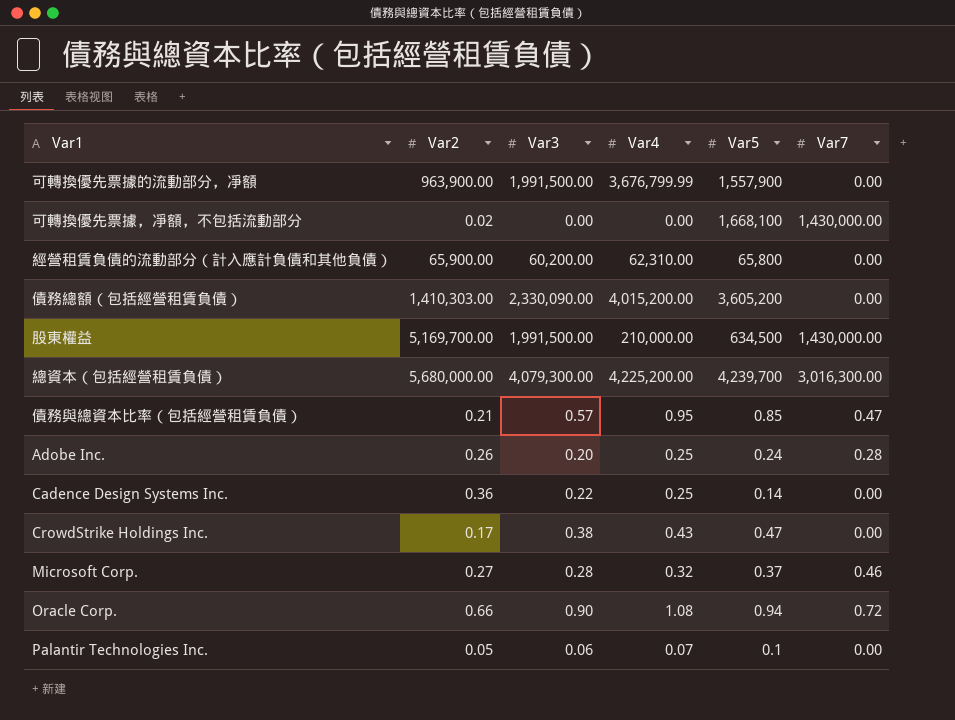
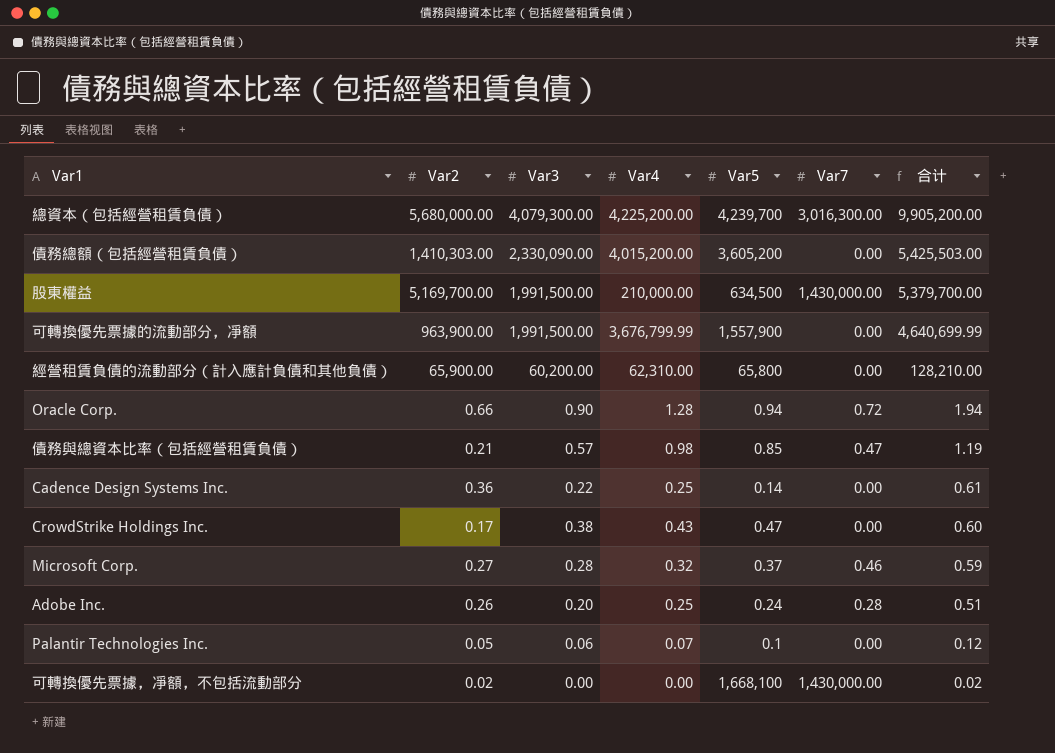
row order: none -> 合计 descending
column 合计 | formula: none -> [Var2] + [Var4]
Oracle Corp. | Var4: 1.08 -> 1.28
債務與總資本比率（包括經營租賃負債） | Var4: 0.95 -> 0.98

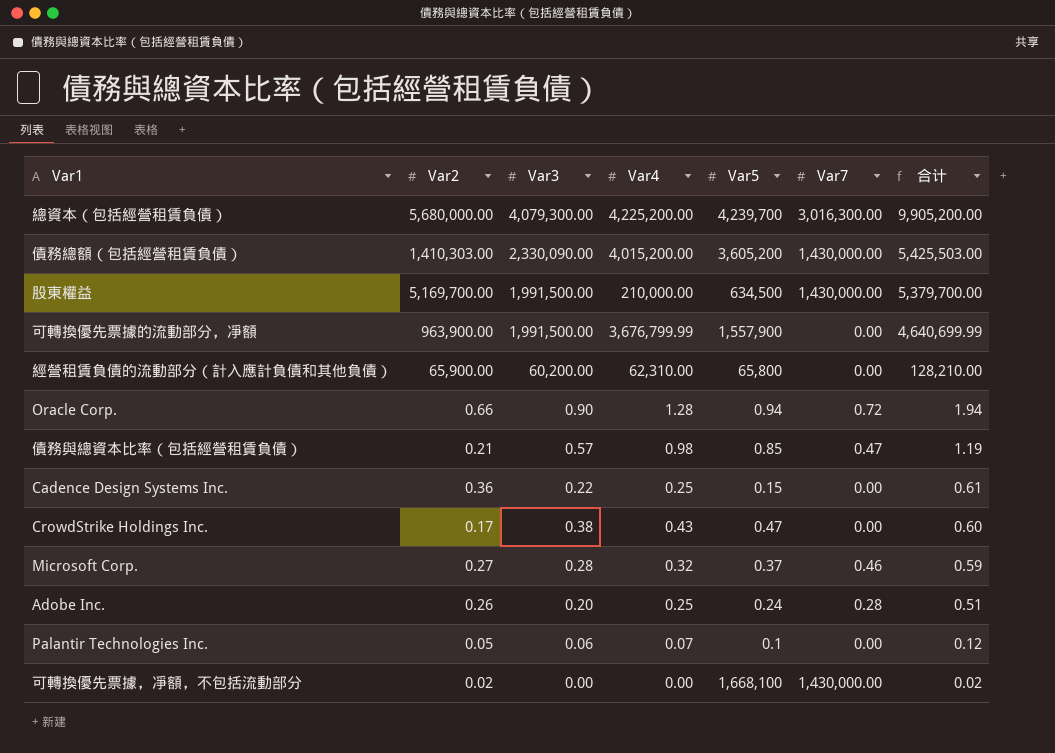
債務總額（包括經營租賃負債） | Var7: 0.00 -> 1,430,000.00
Cadence Design Systems Inc. | Var5: 0.14 -> 0.15

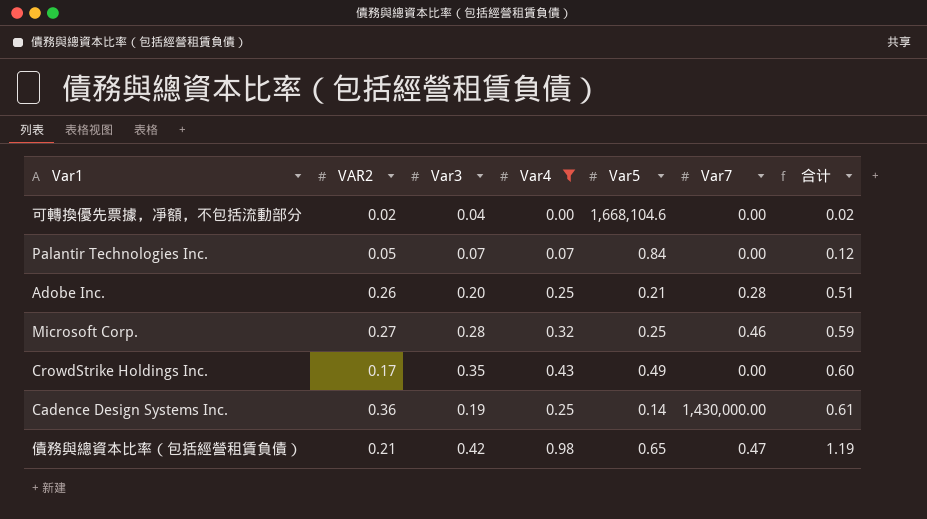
filter: none -> Var4 <= 0.98
row order: 合计 descending -> 合计 ascending
column name: Var2 -> VAR2
可轉換優先票據，凈額，不包括流動部分 | Var3: 0.00 -> 0.04
可轉換優先票據，凈額，不包括流動部分 | Var5: 1,668,100 -> 1,668,104.6
可轉換優先票據，凈額，不包括流動部分 | Var7: 1,430,000.00 -> 0.00
Palantir Technologies Inc. | Var3: 0.06 -> 0.07
Palantir Technologies Inc. | Var5: 0.1 -> 0.84
Adobe Inc. | Var5: 0.24 -> 0.21
Microsoft Corp. | Var5: 0.37 -> 0.25
CrowdStrike Holdings Inc. | Var3: 0.38 -> 0.35
CrowdStrike Holdings Inc. | Var5: 0.47 -> 0.49
Cadence Design Systems Inc. | Var3: 0.22 -> 0.19
Cadence Design Systems Inc. | Var5: 0.15 -> 0.14
Cadence Design Systems Inc. | Var7: 0.00 -> 1,430,000.00
債務與總資本比率（包括經營租賃負債） | Var3: 0.57 -> 0.42
債務與總資本比率（包括經營租賃負債） | Var5: 0.85 -> 0.65

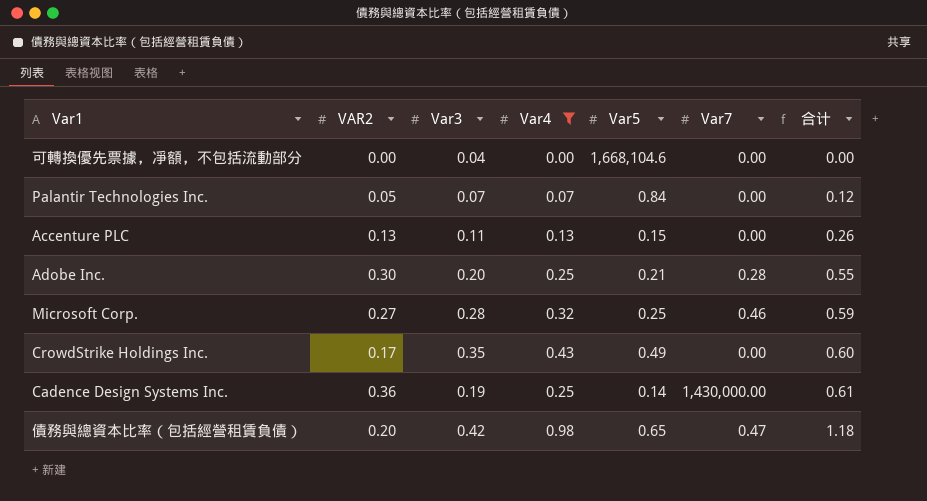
可轉換優先票據，凈額，不包括流動部分 | VAR2: 0.02 -> 0.00
可轉換優先票據，凈額，不包括流動部分 | 合计: 0.02 -> 0.00
row Accenture PLC: none -> 0.13 | 0.11 | 0.13 | 0.15 | 0.00 | 0.26
Adobe Inc. | VAR2: 0.26 -> 0.30
Adobe Inc. | 合计: 0.51 -> 0.55
債務與總資本比率（包括經營租賃負債） | VAR2: 0.21 -> 0.20
債務與總資本比率（包括經營租賃負債） | 合计: 1.19 -> 1.18

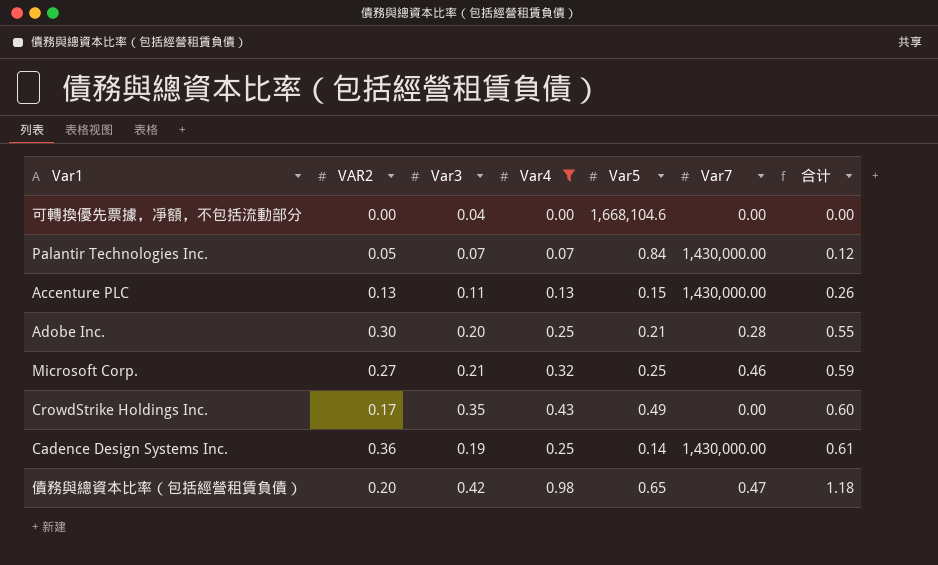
Palantir Technologies Inc. | Var7: 0.00 -> 1,430,000.00
Accenture PLC | Var7: 0.00 -> 1,430,000.00
Microsoft Corp. | Var3: 0.28 -> 0.21

